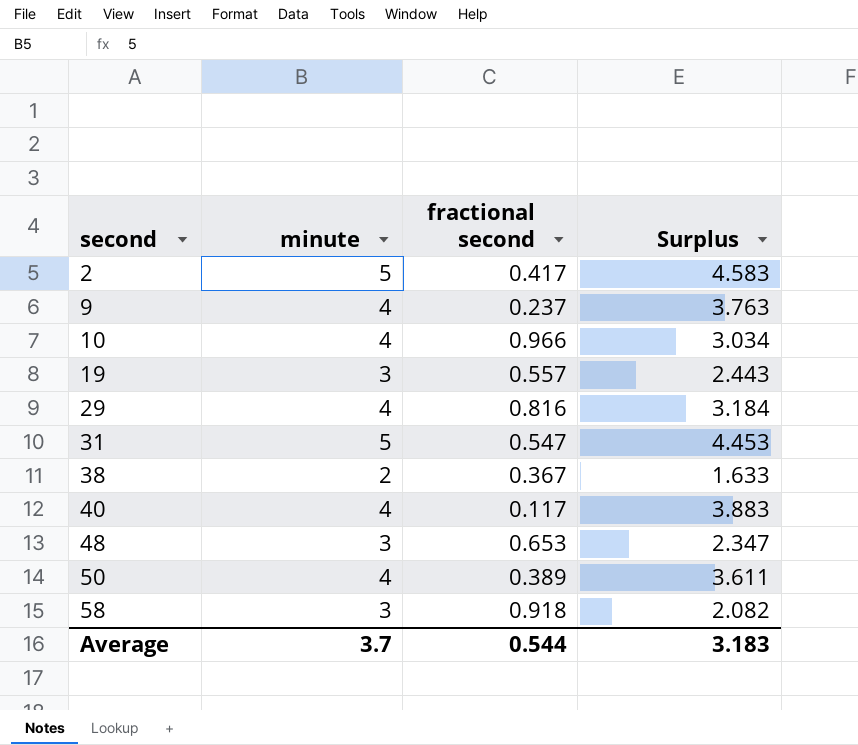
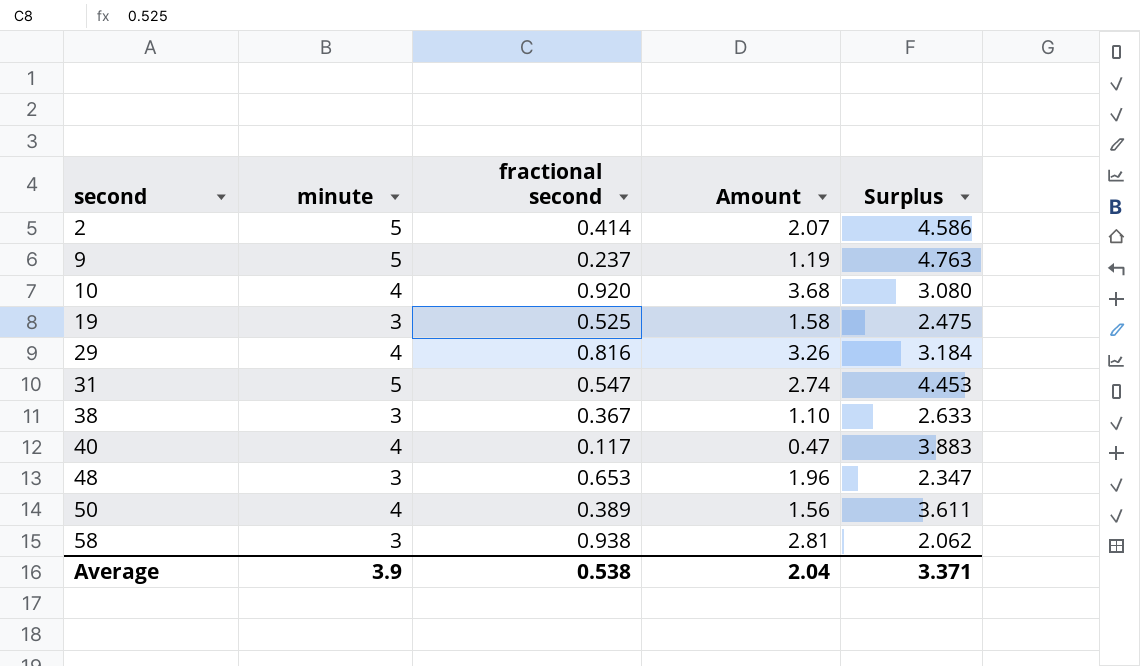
column Amount | formula: none -> [minute] * [fractional second]
2 | fractional second: 0.417 -> 0.414
2 | Surplus: 4.583 -> 4.586
9 | minute: 4 -> 5
9 | Surplus: 3.763 -> 4.763
10 | fractional second: 0.966 -> 0.920
10 | Surplus: 3.034 -> 3.080
19 | fractional second: 0.557 -> 0.525
19 | Surplus: 2.443 -> 2.475
38 | minute: 2 -> 3
38 | Surplus: 1.633 -> 2.633
58 | fractional second: 0.918 -> 0.938
58 | Surplus: 2.082 -> 2.062
Average | minute: 3.7 -> 3.9
Average | fractional second: 0.544 -> 0.538
Average | Surplus: 3.183 -> 3.371

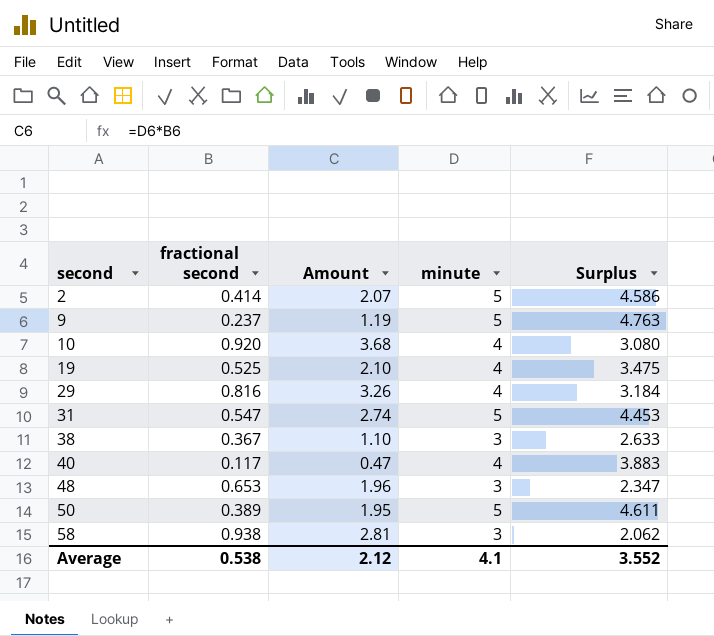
column minute | position: 2 -> 4
19 | Amount: 1.58 -> 2.10
19 | minute: 3 -> 4
19 | Surplus: 2.475 -> 3.475
50 | Amount: 1.56 -> 1.95
50 | minute: 4 -> 5
50 | Surplus: 3.611 -> 4.611
Average | Amount: 2.04 -> 2.12
Average | minute: 3.9 -> 4.1
Average | Surplus: 3.371 -> 3.552

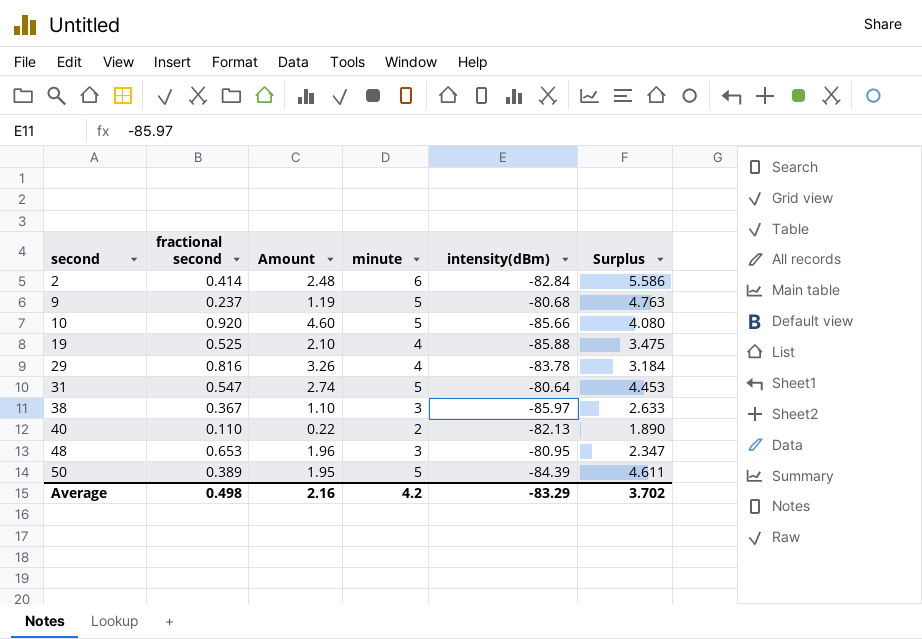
column intensity(dBm) | position: none -> 5
row 58: 0.938 | 2.81 | 3 | 2.062 -> none
2 | Amount: 2.07 -> 2.48
2 | minute: 5 -> 6
2 | Surplus: 4.586 -> 5.586
10 | Amount: 3.68 -> 4.60
10 | minute: 4 -> 5
10 | Surplus: 3.080 -> 4.080
40 | fractional second: 0.117 -> 0.110
40 | Amount: 0.47 -> 0.22
40 | minute: 4 -> 2
40 | Surplus: 3.883 -> 1.890
Average | fractional second: 0.538 -> 0.498
Average | Amount: 2.12 -> 2.16
Average | minute: 4.1 -> 4.2
Average | Surplus: 3.552 -> 3.702

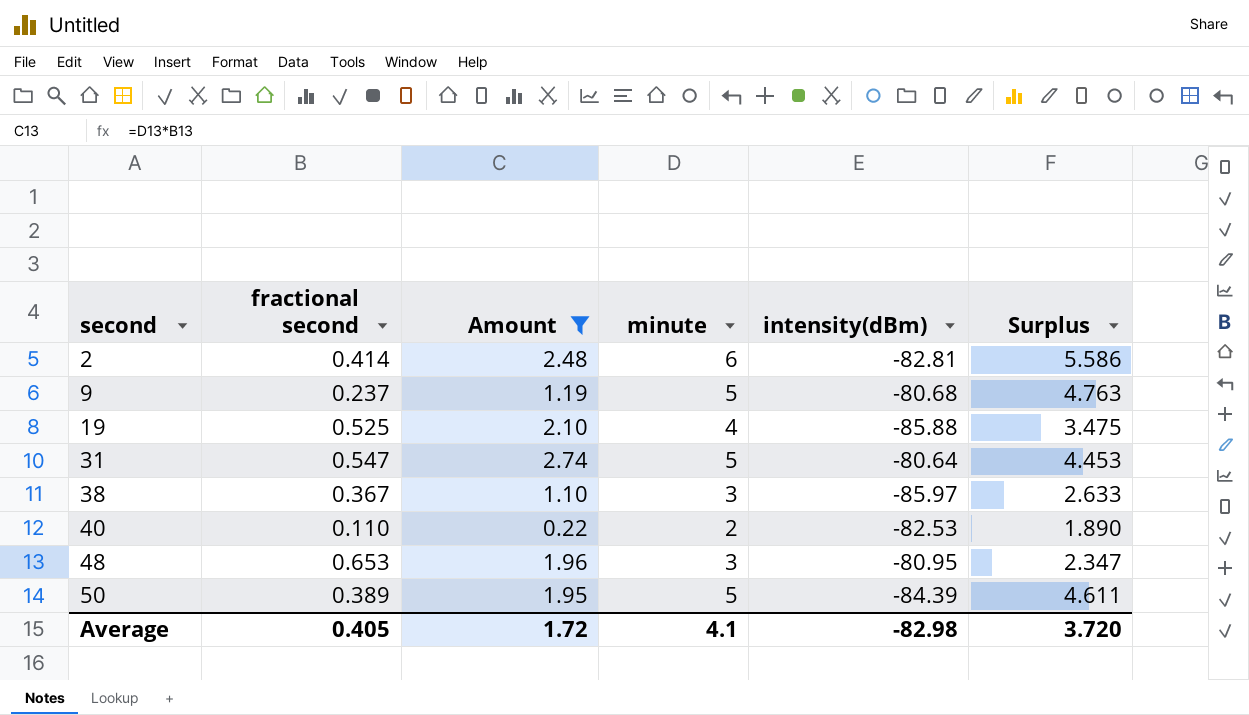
filter: none -> Amount <= 2.74
2 | intensity(dBm): -82.84 -> -82.81
40 | intensity(dBm): -82.13 -> -82.53
Average | fractional second: 0.498 -> 0.405
Average | Amount: 2.16 -> 1.72
Average | minute: 4.2 -> 4.1
Average | intensity(dBm): -83.29 -> -82.98
Average | Surplus: 3.702 -> 3.720

